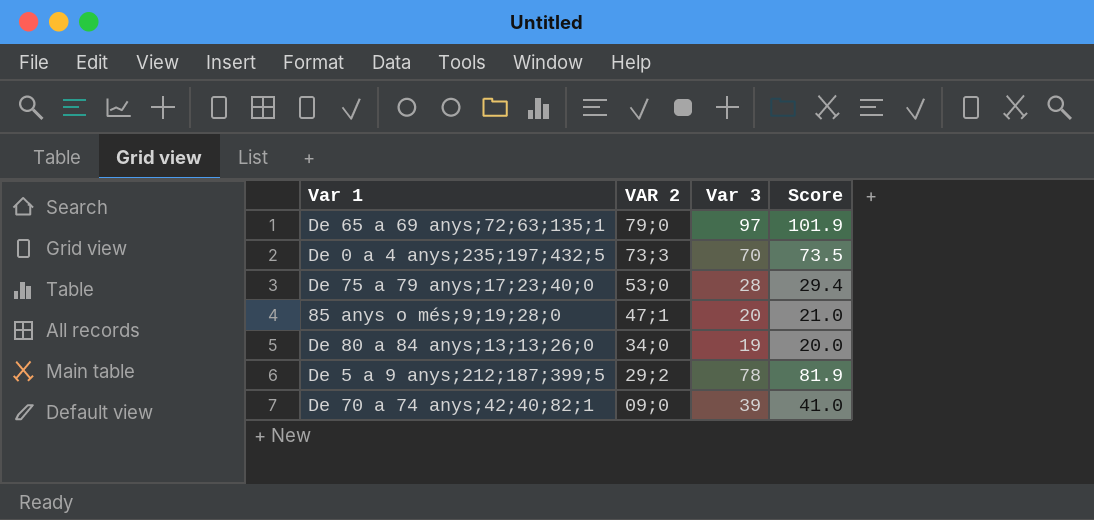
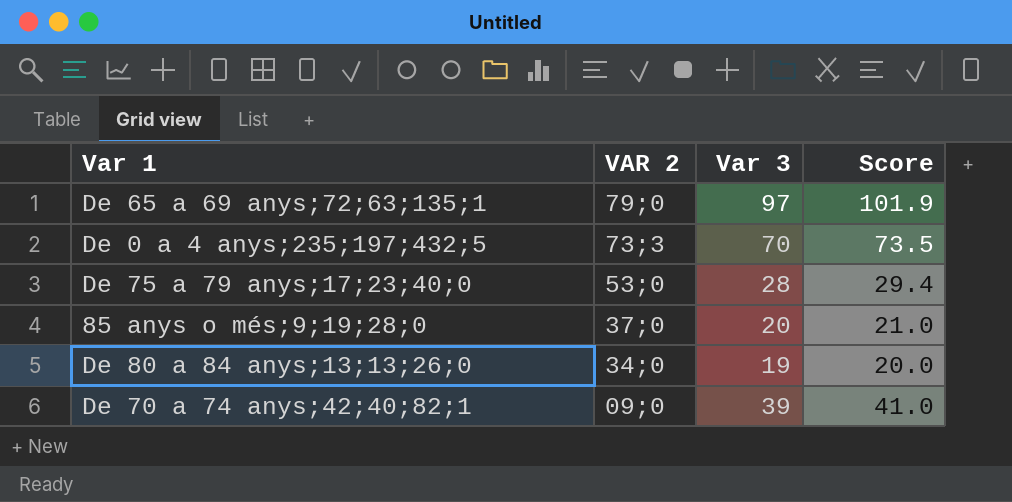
row De 5 a 9 anys;212;187;399;5: 29;2 | 78 | 81.9 -> none
85 anys o més;9;19;28;0 | VAR 2: 47;1 -> 37;0

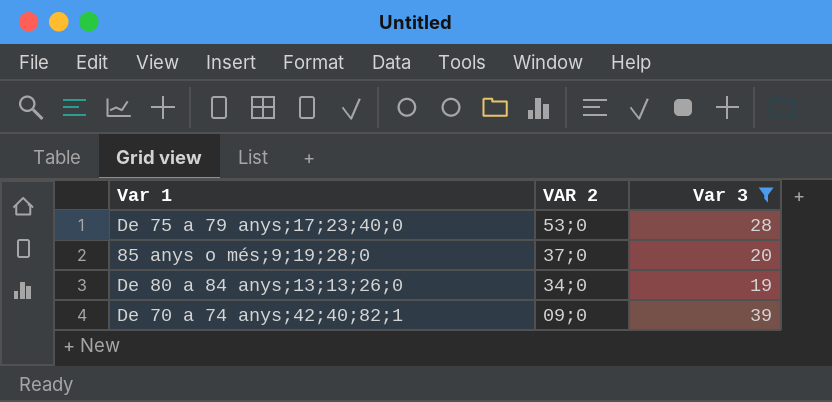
filter: none -> Var 3 <= 39
column Score | formula: [Var 3] * 1.05 -> none

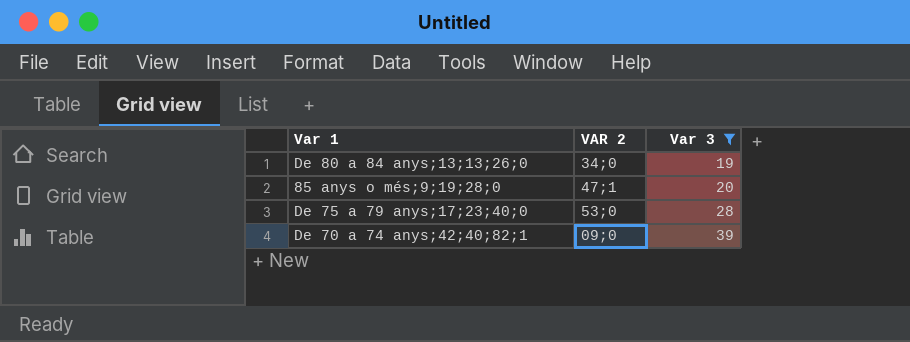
row order: VAR 2 descending -> Var 3 ascending
85 anys o més;9;19;28;0 | VAR 2: 37;0 -> 47;1

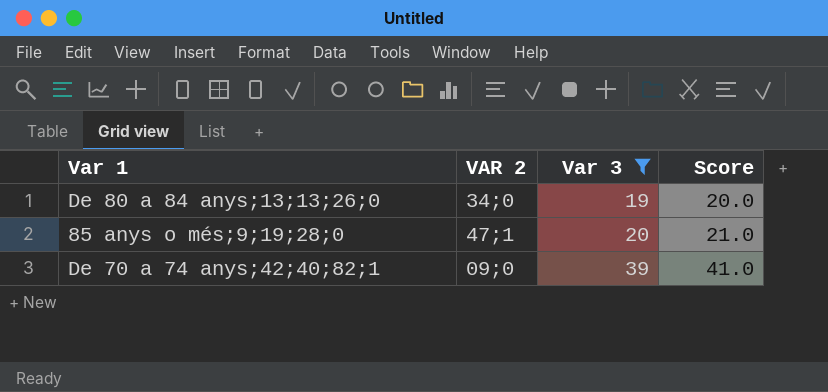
column Score | formula: none -> [Var 3] * 1.05
row De 75 a 79 anys;17;23;40;0: 53;0 | 28 -> none

